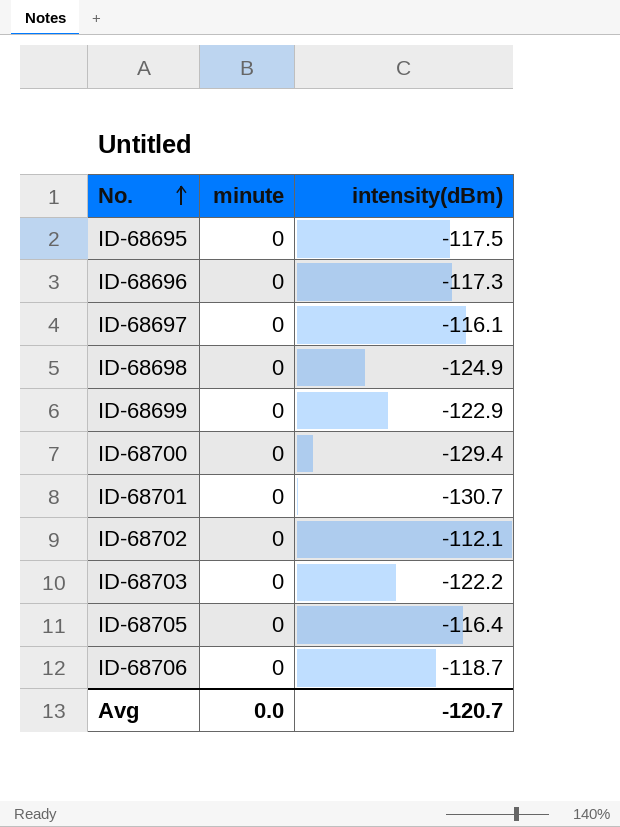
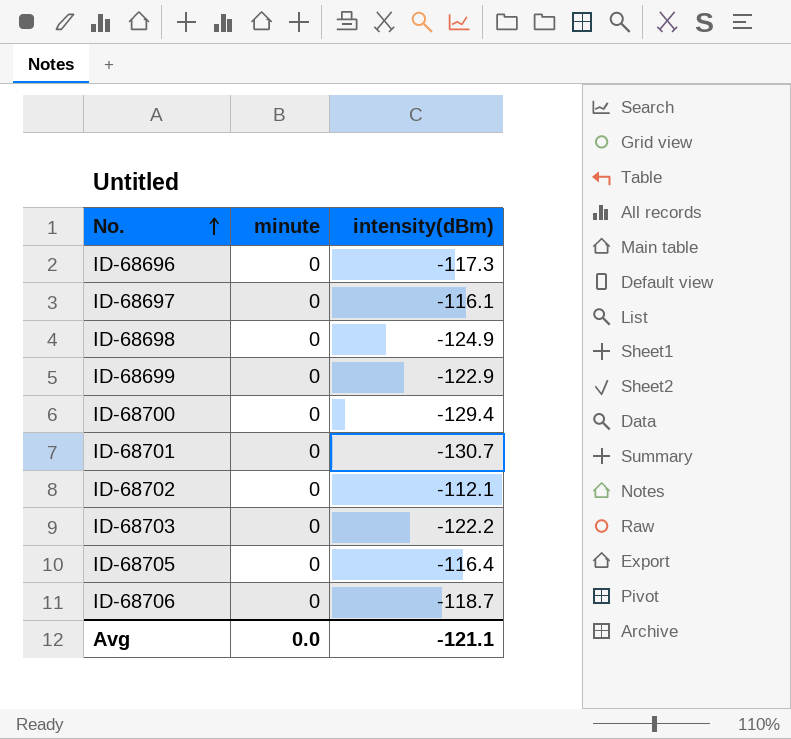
row ID-68695: 0 | -117.5 -> none
Avg | intensity(dBm): -120.7 -> -121.1

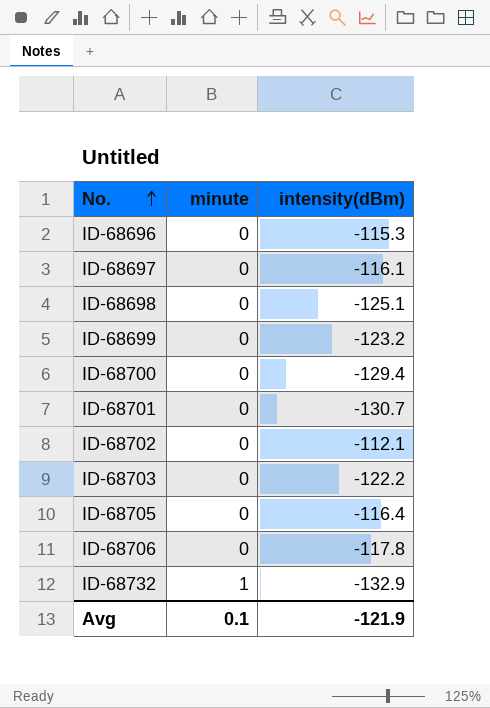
ID-68696 | intensity(dBm): -117.3 -> -115.3
ID-68698 | intensity(dBm): -124.9 -> -125.1
ID-68699 | intensity(dBm): -122.9 -> -123.2
ID-68706 | intensity(dBm): -118.7 -> -117.8
row ID-68732: none -> 1 | -132.9
Avg | minute: 0.0 -> 0.1
Avg | intensity(dBm): -121.1 -> -121.9

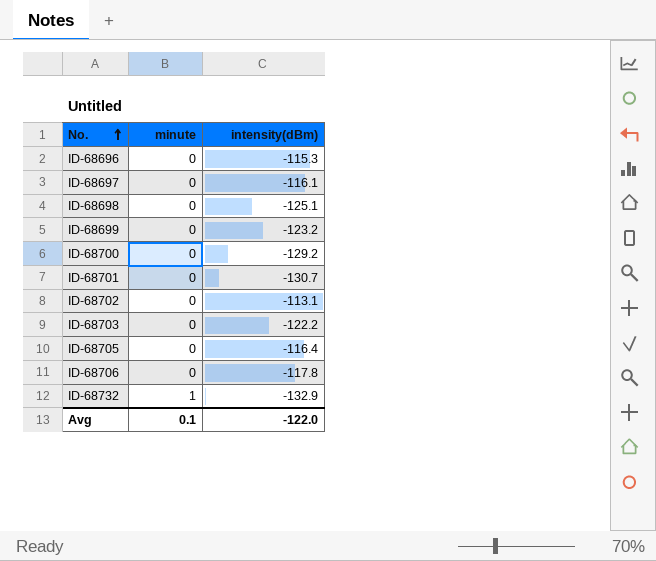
ID-68700 | intensity(dBm): -129.4 -> -129.2
ID-68702 | intensity(dBm): -112.1 -> -113.1
Avg | intensity(dBm): -121.9 -> -122.0

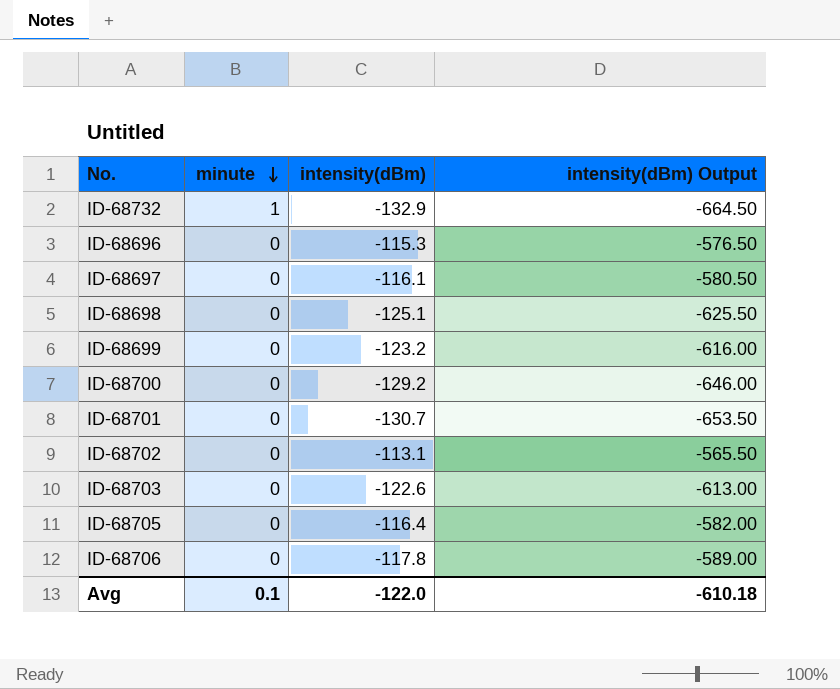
row order: No. ascending -> minute descending
column intensity(dBm) Output | formula: none -> [intensity(dBm)] * 5
ID-68703 | intensity(dBm): -122.2 -> -122.6

